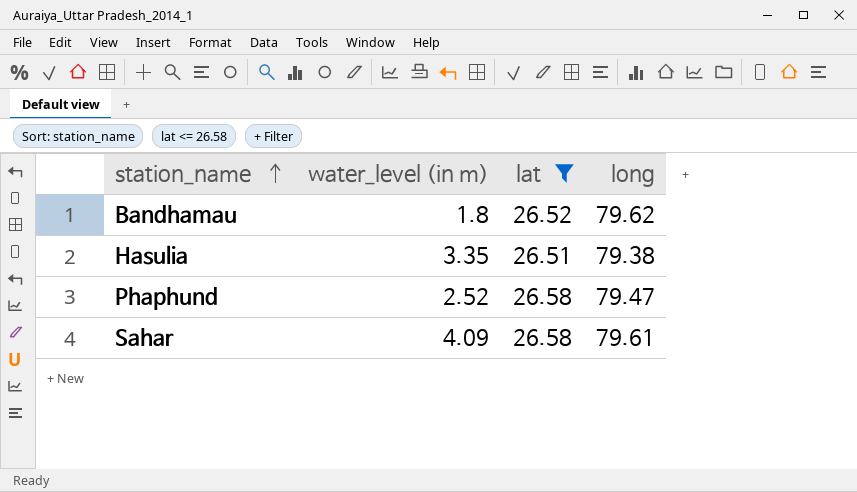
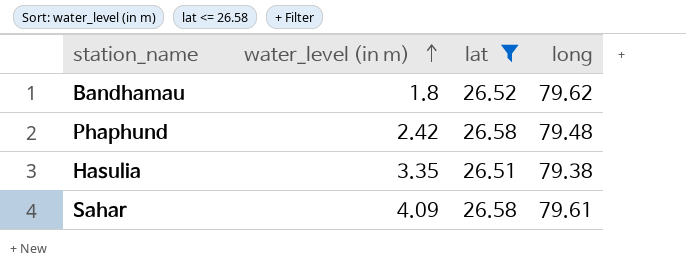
row order: station_name ascending -> water_level (in m) ascending
Phaphund | water_level (in m): 2.52 -> 2.42
Phaphund | long: 79.47 -> 79.48

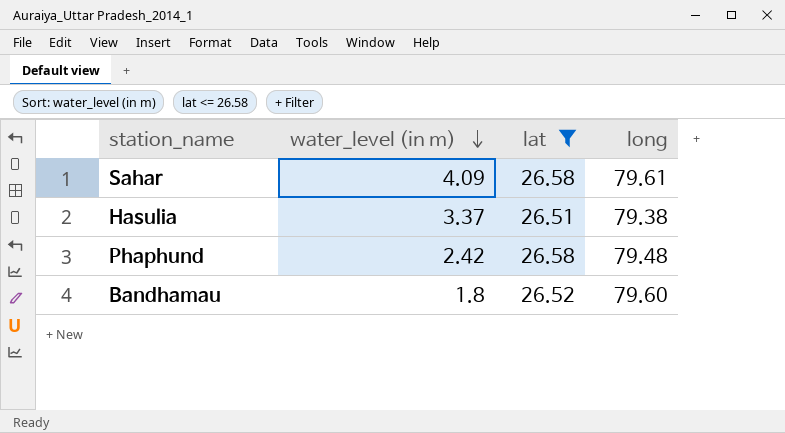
row order: water_level (in m) ascending -> water_level (in m) descending
Hasulia | water_level (in m): 3.35 -> 3.37
Bandhamau | long: 79.62 -> 79.60

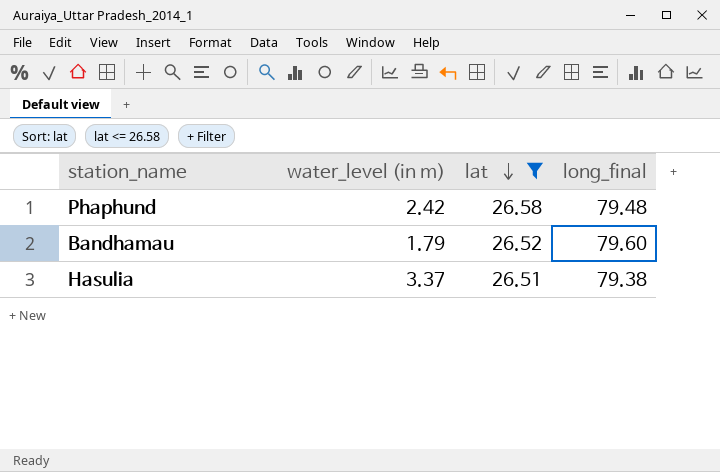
row order: water_level (in m) descending -> lat descending
column name: long -> long_final
row Sahar: 4.09 | 26.58 | 79.61 -> none
Bandhamau | water_level (in m): 1.8 -> 1.79

